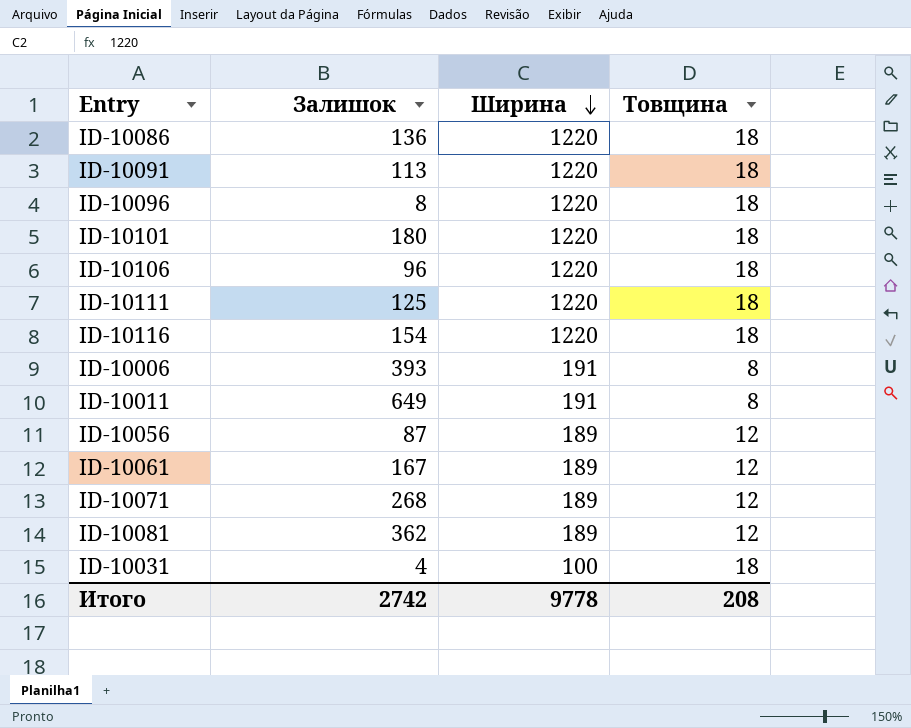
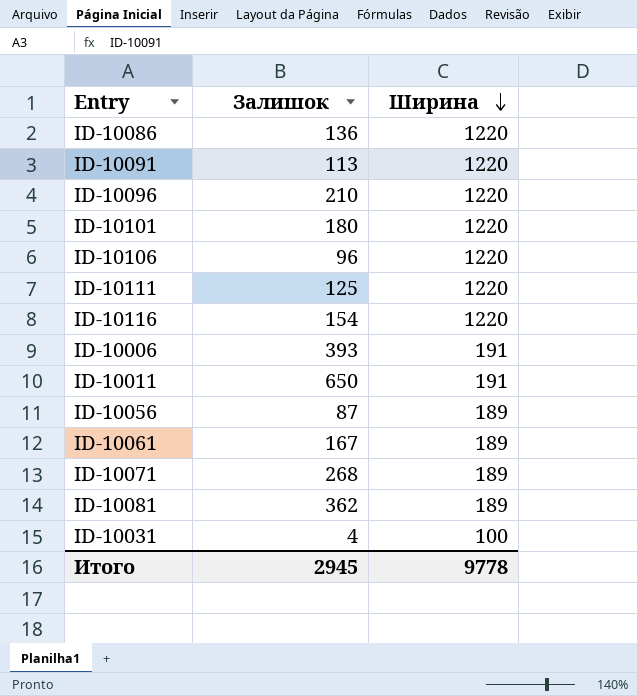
column Товщина | position: 4 -> none
ID-10096 | Залишок: 8 -> 210
ID-10011 | Залишок: 649 -> 650
Итого | Залишок: 2742 -> 2945

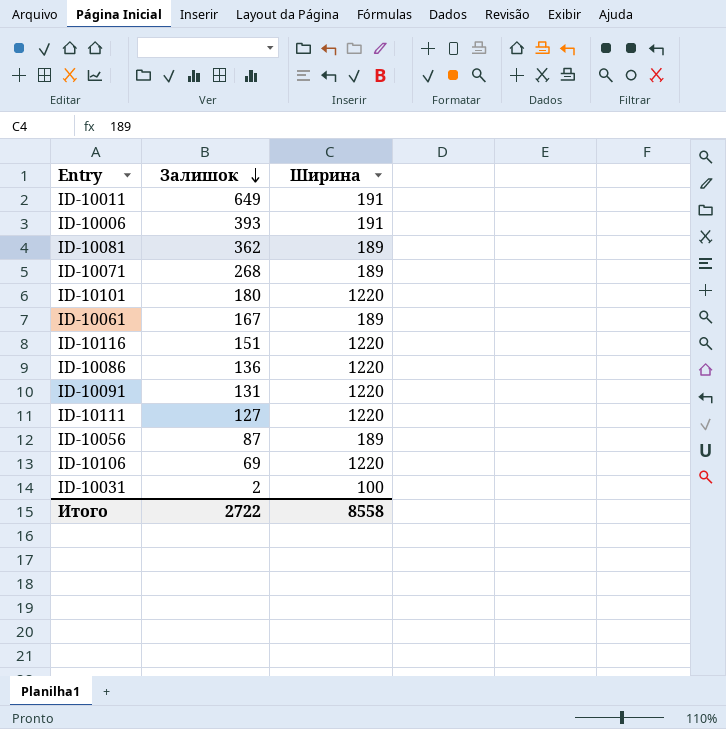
row order: Ширина descending -> Залишок descending
row ID-10096: 210 | 1220 -> none
ID-10011 | Залишок: 650 -> 649
ID-10116 | Залишок: 154 -> 151
ID-10091 | Залишок: 113 -> 131
ID-10111 | Залишок: 125 -> 127
ID-10106 | Залишок: 96 -> 69
ID-10031 | Залишок: 4 -> 2
Итого | Залишок: 2945 -> 2722
Итого | Ширина: 9778 -> 8558

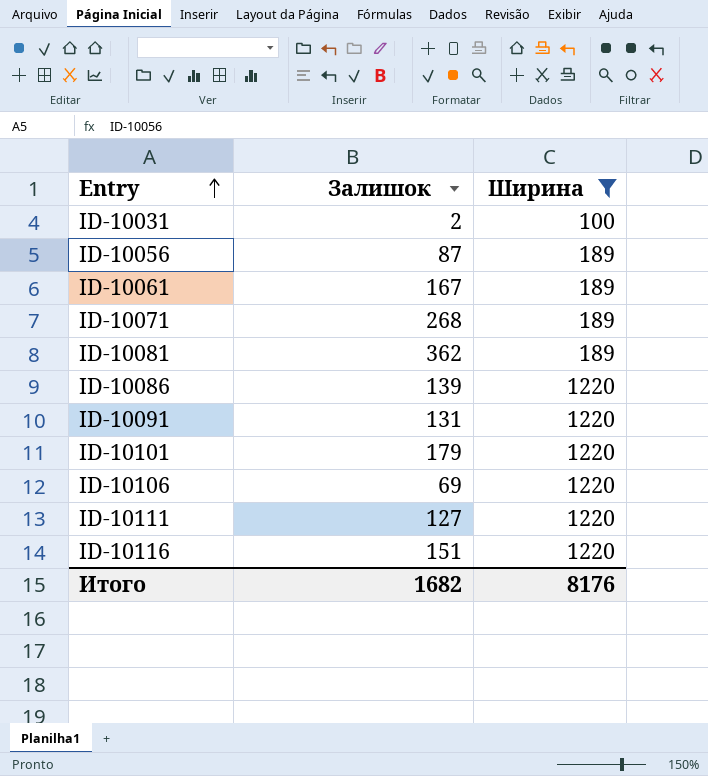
filter: none -> Ширина != 191
row order: Залишок descending -> Entry ascending
ID-10086 | Залишок: 136 -> 139
ID-10101 | Залишок: 180 -> 179
Итого | Залишок: 2722 -> 1682
Итого | Ширина: 8558 -> 8176

